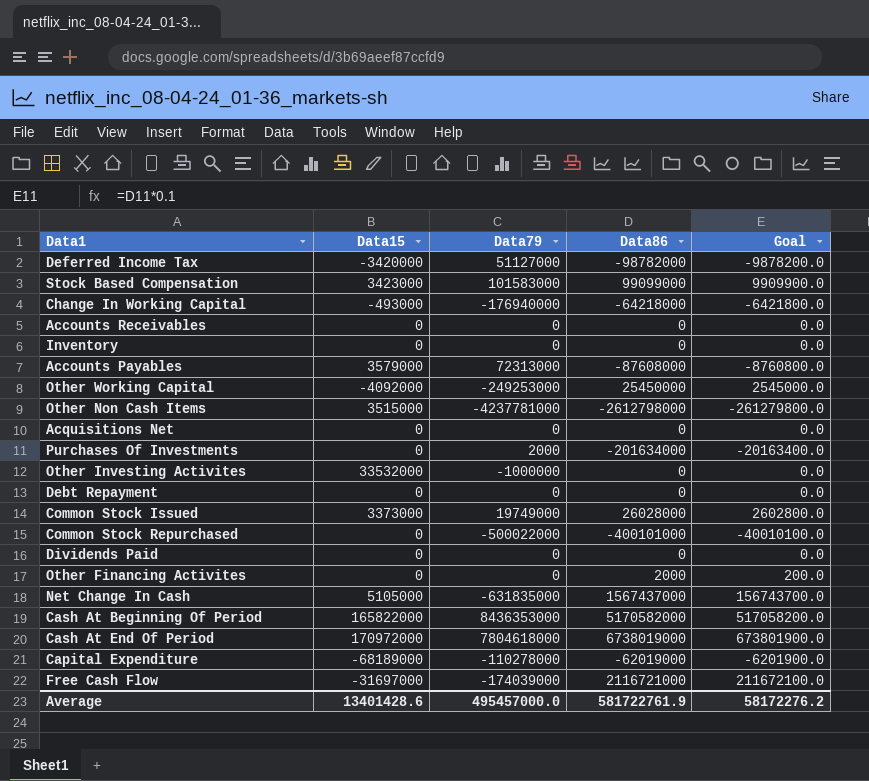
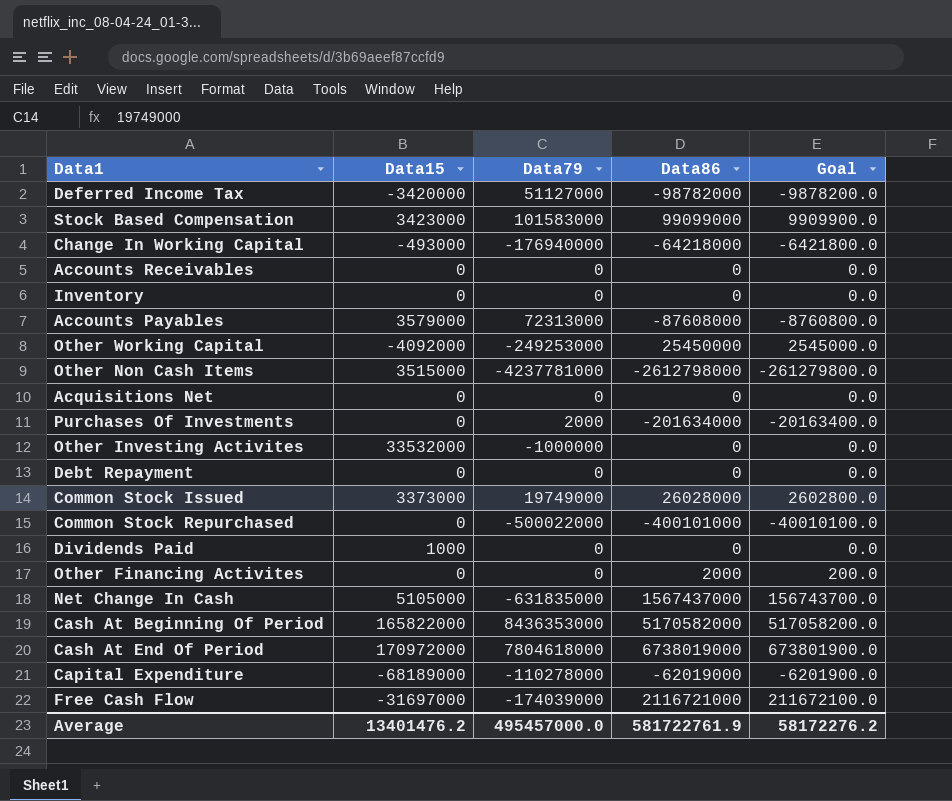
Dividends Paid | Data15: 0 -> 1000
Average | Data15: 13401428.6 -> 13401476.2

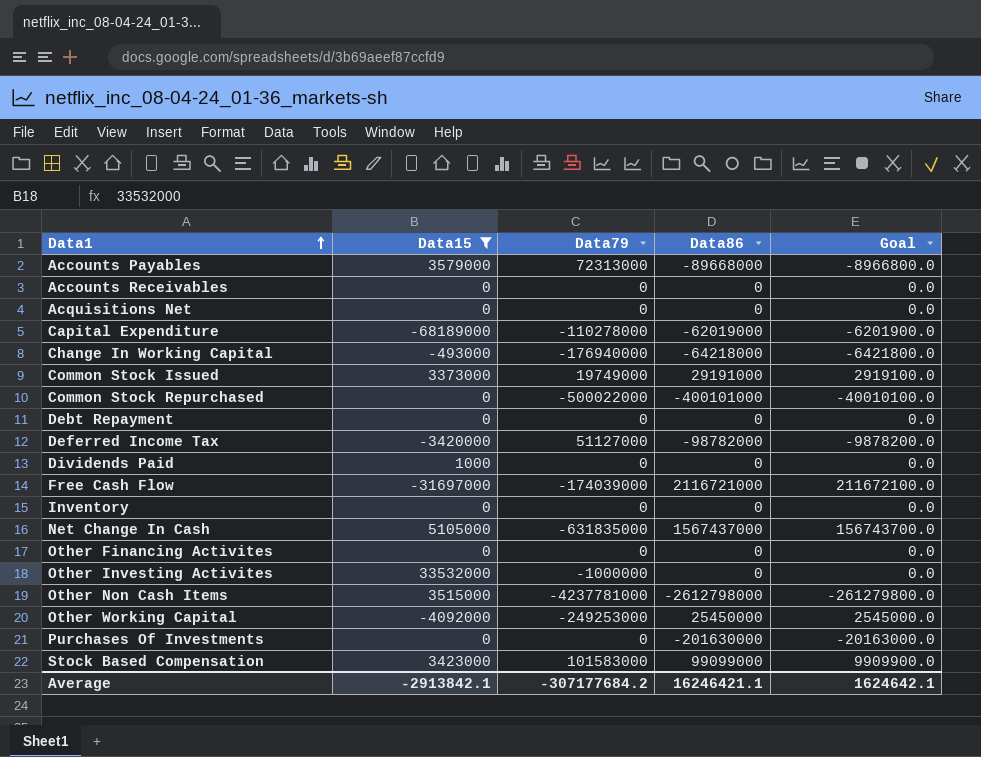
filter: none -> Data15 <= 33532000
row order: none -> Data1 ascending
Accounts Payables | Data86: -87608000 -> -89668000
Accounts Payables | Goal: -8760800.0 -> -8966800.0
Common Stock Issued | Data86: 26028000 -> 29191000
Common Stock Issued | Goal: 2602800.0 -> 2919100.0
Other Financing Activites | Data86: 2000 -> 0
Other Financing Activites | Goal: 200.0 -> 0.0
Purchases Of Investments | Data79: 2000 -> 0
Purchases Of Investments | Data86: -201634000 -> -201630000
Purchases Of Investments | Goal: -20163400.0 -> -20163000.0
Average | Data15: 13401476.2 -> -2913842.1
Average | Data79: 495457000.0 -> -307177684.2
Average | Data86: 581722761.9 -> 16246421.1
Average | Goal: 58172276.2 -> 1624642.1

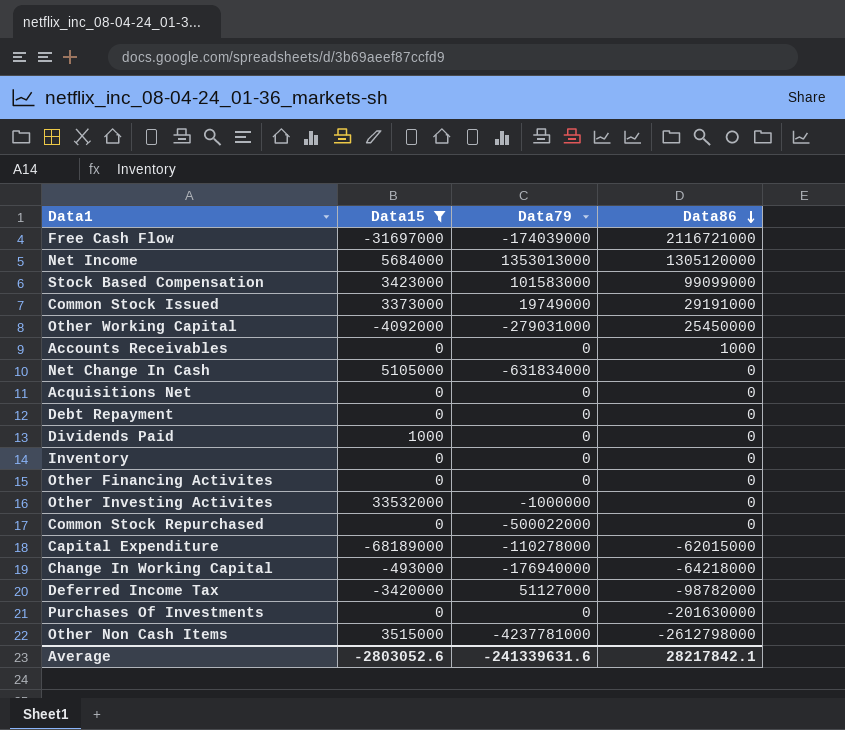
row order: Data1 ascending -> Data86 descending
column Goal | formula: [Data86] * 0.1 -> none
row Accounts Payables: 3579000 | 72313000 | -89668000 | -8966800.0 -> none
row Net Income: none -> 5684000 | 1353013000 | 1305120000
Other Working Capital | Data79: -249253000 -> -279031000
Accounts Receivables | Data86: 0 -> 1000
Net Change In Cash | Data79: -631835000 -> -631834000
Net Change In Cash | Data86: 1567437000 -> 0
Common Stock Repurchased | Data86: -400101000 -> 0
Capital Expenditure | Data86: -62019000 -> -62015000
Average | Data15: -2913842.1 -> -2803052.6
Average | Data79: -307177684.2 -> -241339631.6
Average | Data86: 16246421.1 -> 28217842.1

